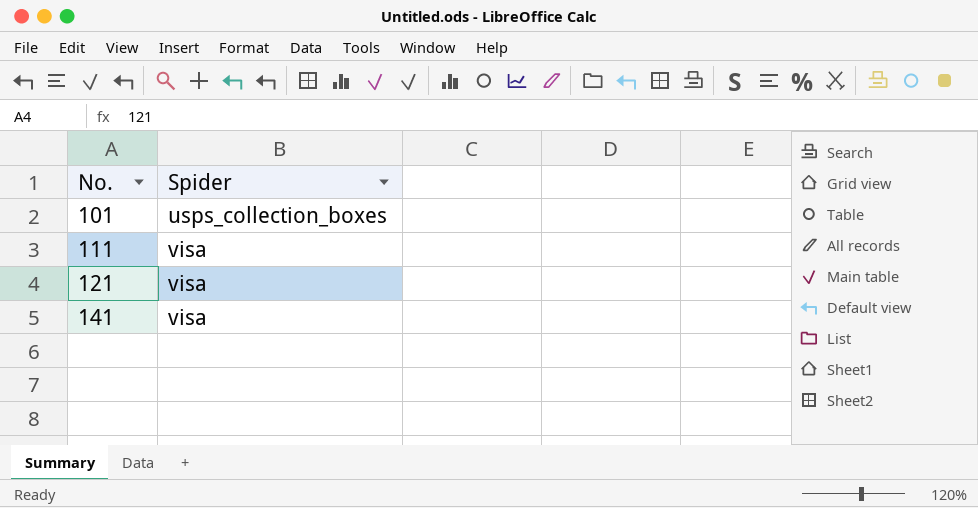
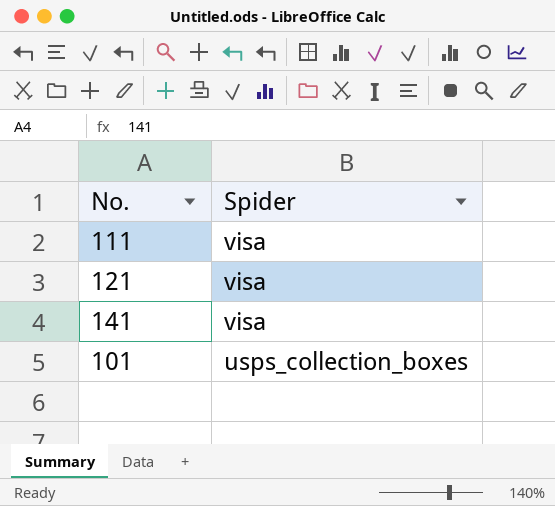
row order: No. ascending -> Spider descending

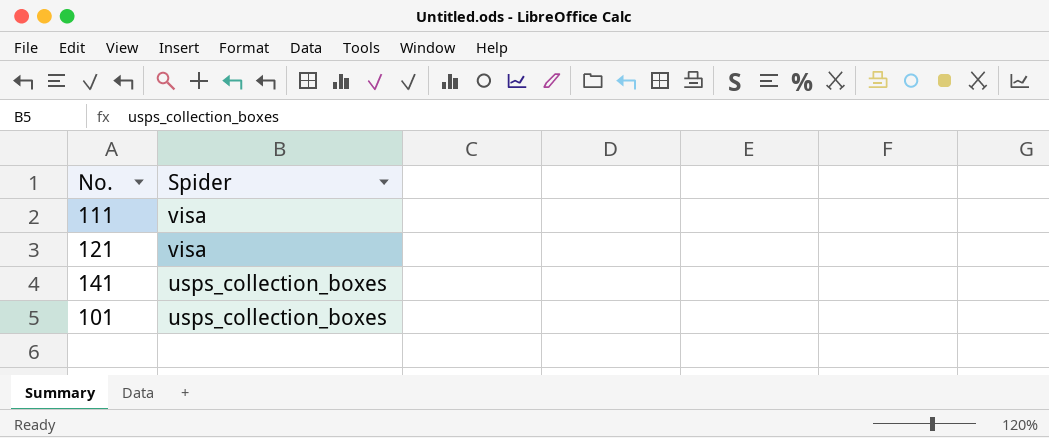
141 | Spider: visa -> usps_collection_boxes

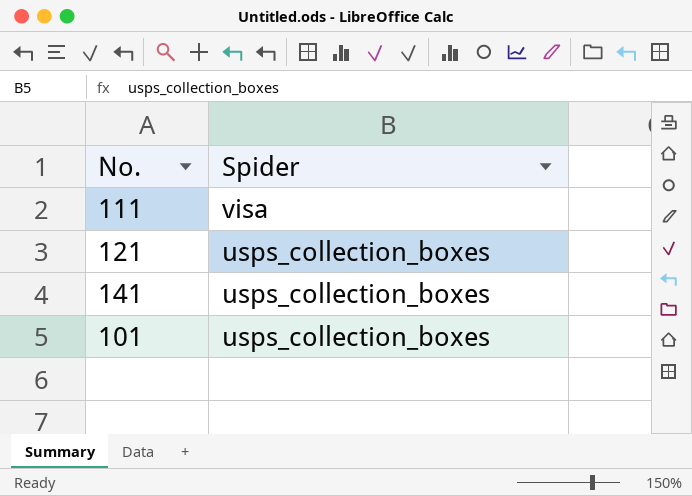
121 | Spider: visa -> usps_collection_boxes

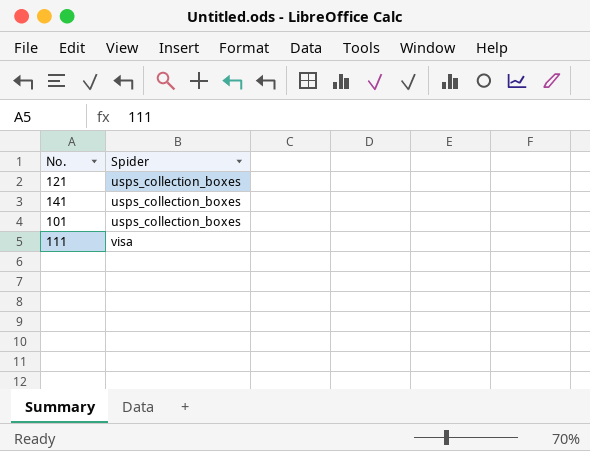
row order: Spider descending -> Spider ascending

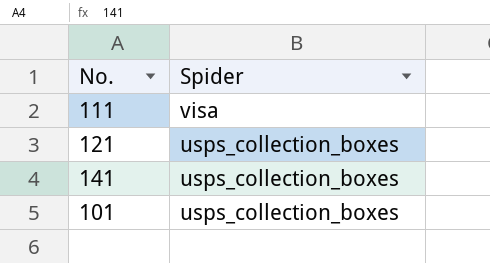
row order: Spider ascending -> Spider descending

